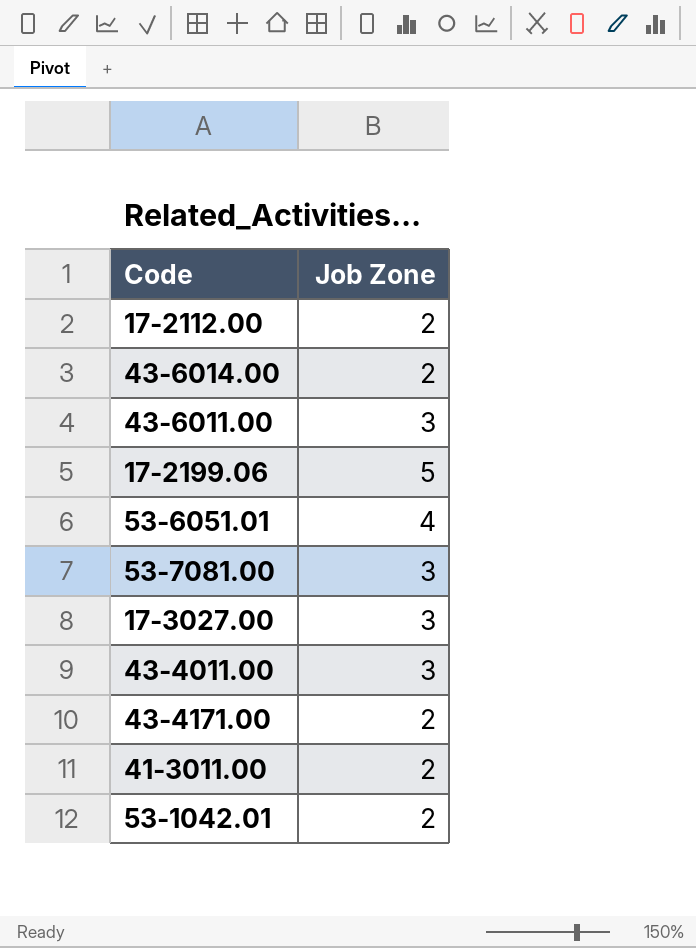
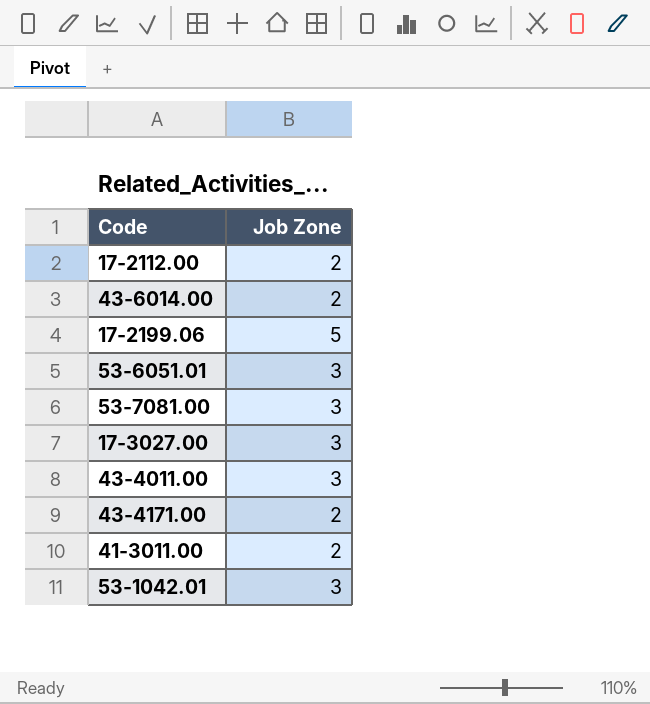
row 43-6011.00: 3 -> none
53-6051.01 | Job Zone: 4 -> 3
53-1042.01 | Job Zone: 2 -> 3

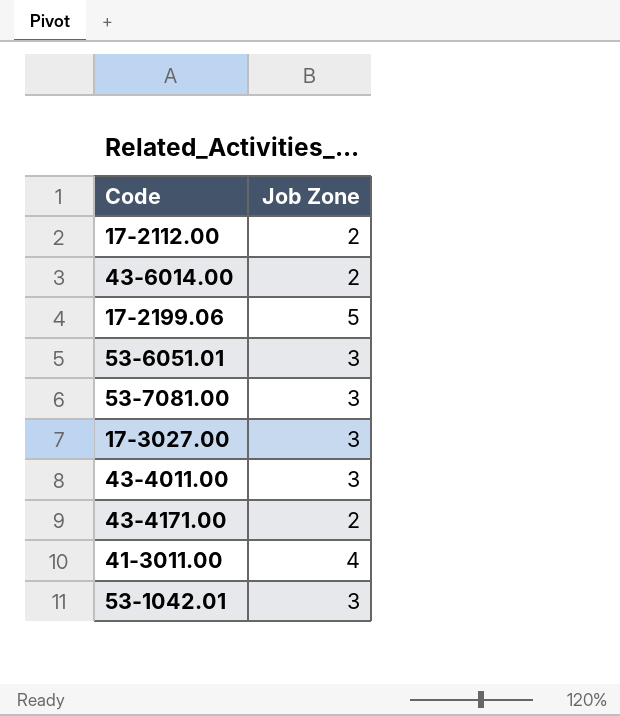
41-3011.00 | Job Zone: 2 -> 4

